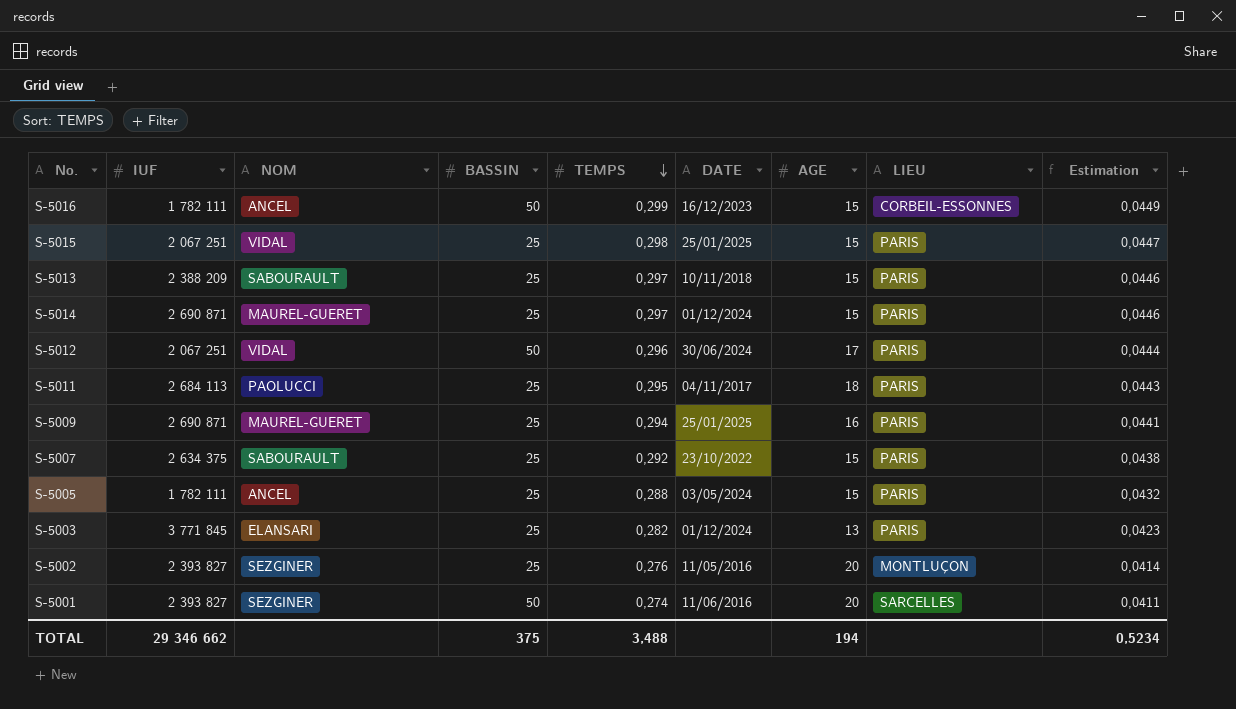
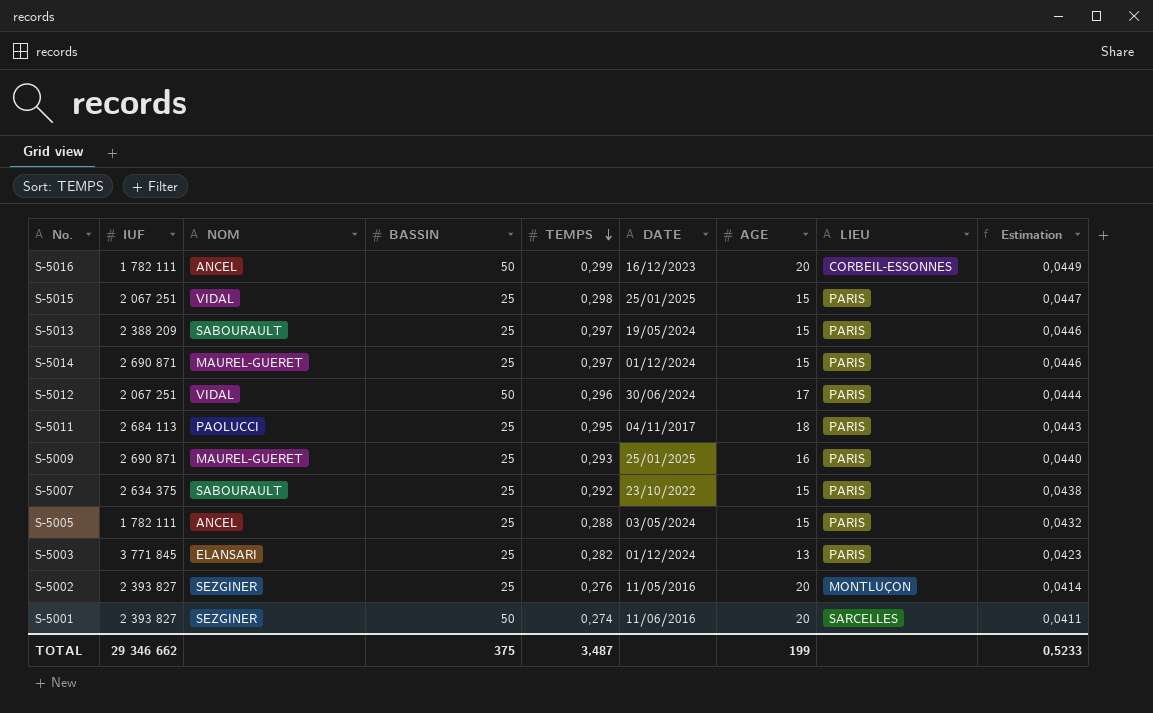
S-5016 | AGE: 15 -> 20
S-5013 | DATE: 10/11/2018 -> 19/05/2024
S-5009 | TEMPS: 0,294 -> 0,293
S-5009 | Estimation: 0,0441 -> 0,0440
TOTAL | TEMPS: 3,488 -> 3,487
TOTAL | AGE: 194 -> 199
TOTAL | Estimation: 0,5234 -> 0,5233

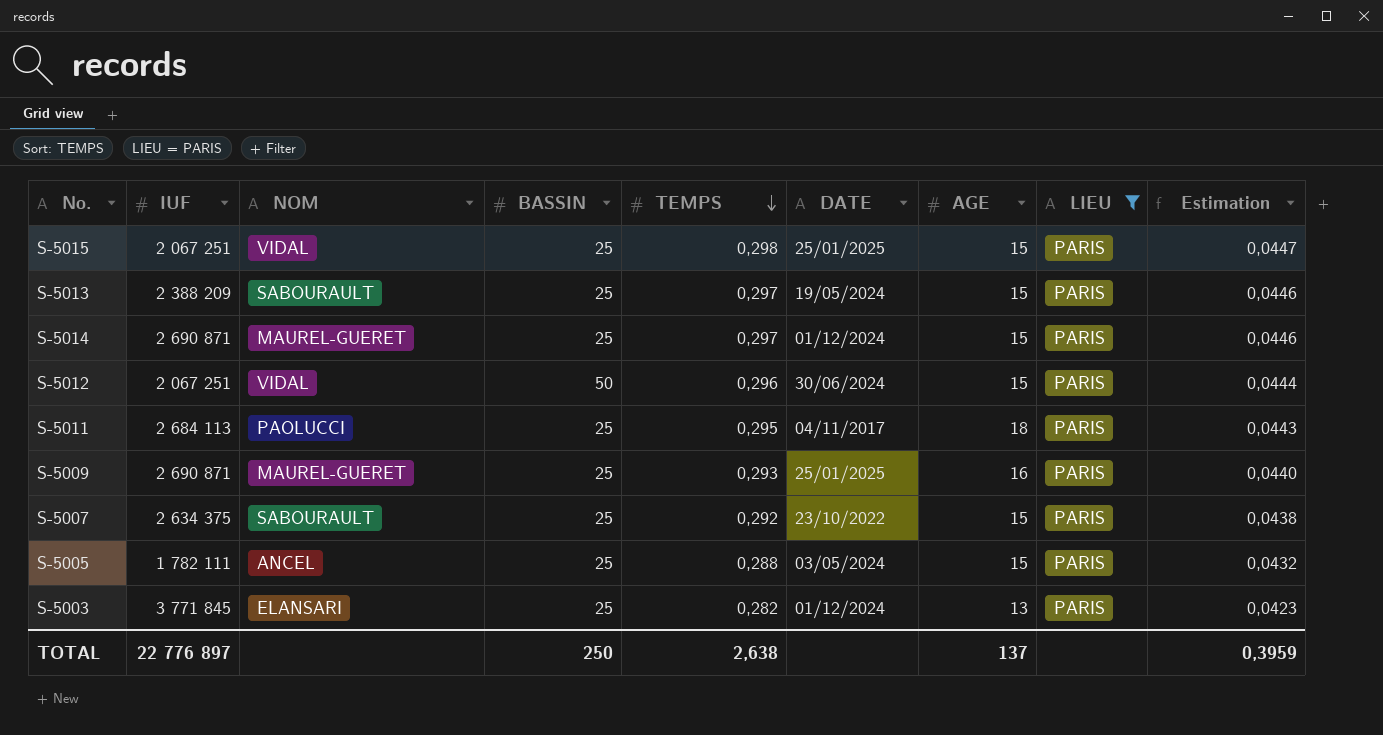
filter: none -> LIEU = PARIS
S-5012 | AGE: 17 -> 15
TOTAL | IUF: 29 346 662 -> 22 776 897
TOTAL | BASSIN: 375 -> 250
TOTAL | TEMPS: 3,487 -> 2,638
TOTAL | AGE: 199 -> 137
TOTAL | Estimation: 0,5233 -> 0,3959

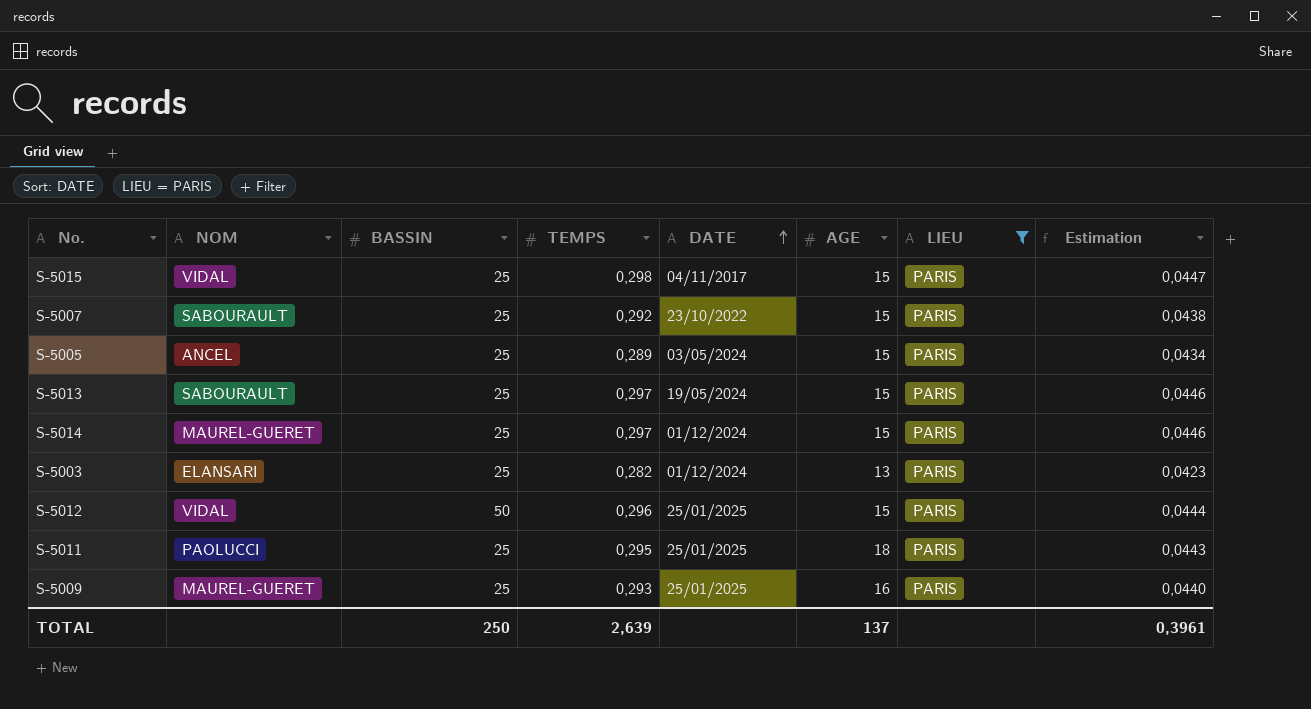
row order: TEMPS descending -> DATE ascending
column IUF | position: 2 -> none
S-5015 | DATE: 25/01/2025 -> 04/11/2017
S-5005 | TEMPS: 0,288 -> 0,289
S-5005 | Estimation: 0,0432 -> 0,0434
S-5012 | DATE: 30/06/2024 -> 25/01/2025
S-5011 | DATE: 04/11/2017 -> 25/01/2025
TOTAL | TEMPS: 2,638 -> 2,639
TOTAL | Estimation: 0,3959 -> 0,3961

